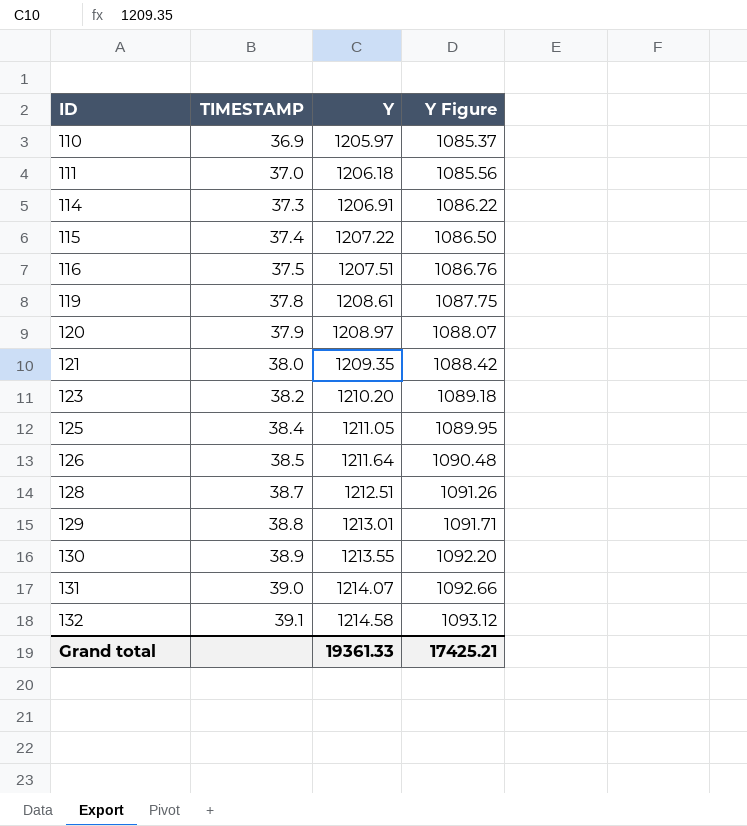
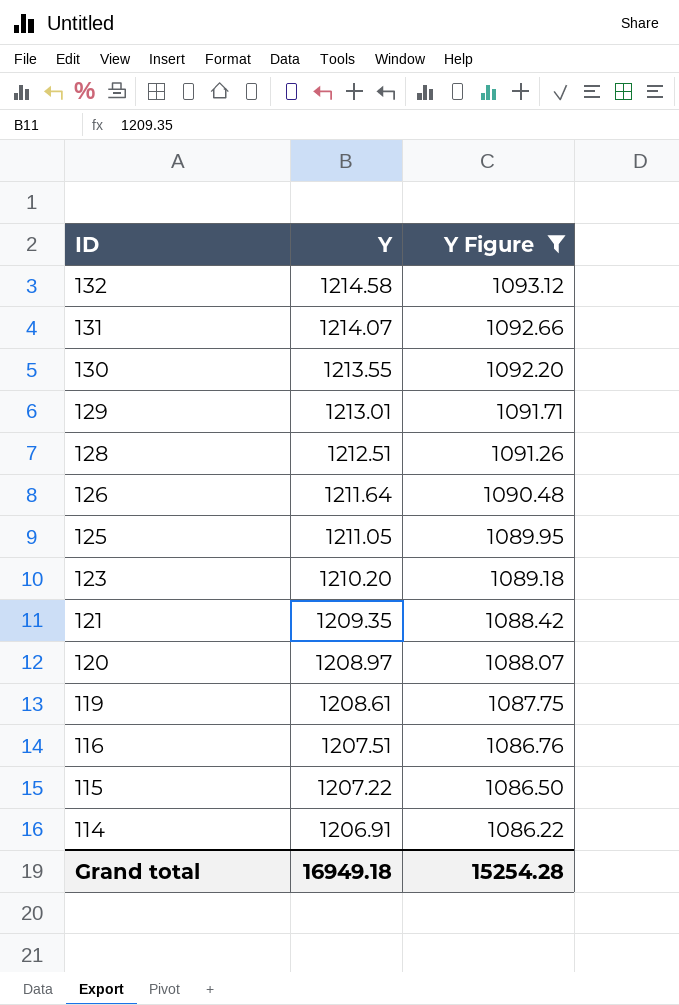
filter: none -> Y Figure >= 1086.22
row order: ID ascending -> ID descending
column TIMESTAMP | position: 2 -> none
Grand total | Y: 19361.33 -> 16949.18
Grand total | Y Figure: 17425.21 -> 15254.28

